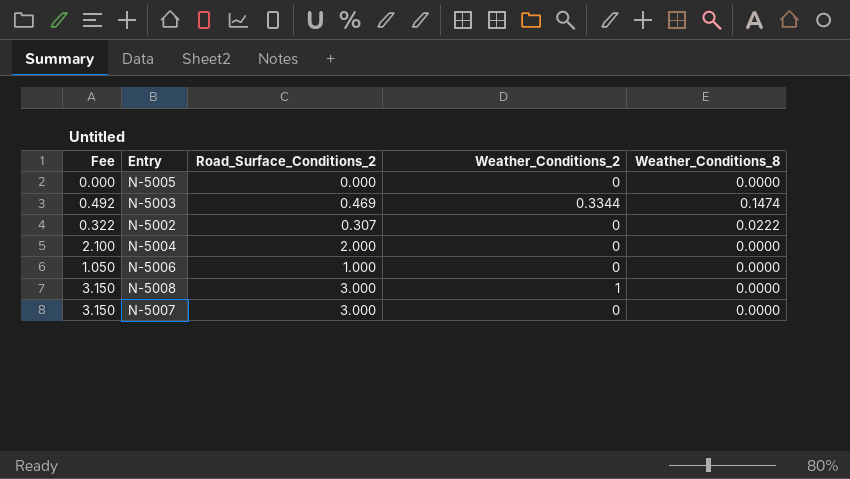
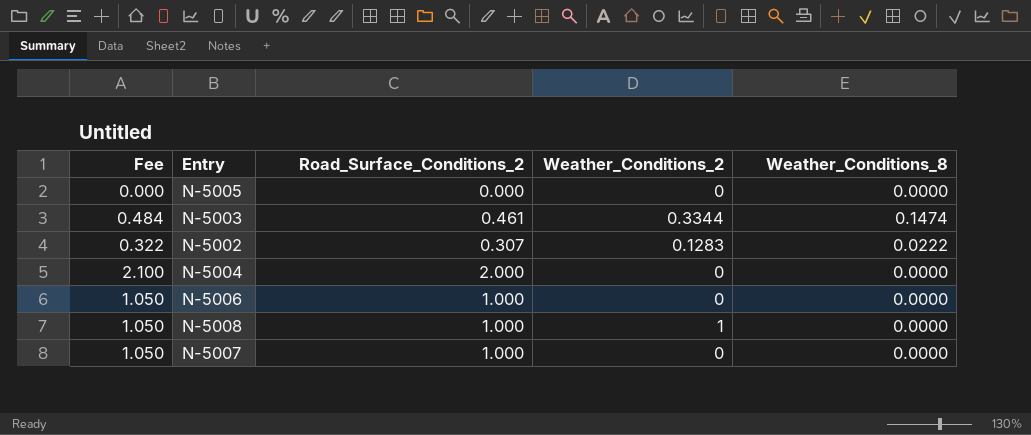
N-5003 | Fee: 0.492 -> 0.484
N-5003 | Road_Surface_Conditions_2: 0.469 -> 0.461
N-5002 | Weather_Conditions_2: 0 -> 0.1283
N-5008 | Fee: 3.150 -> 1.050
N-5008 | Road_Surface_Conditions_2: 3.000 -> 1.000
N-5007 | Fee: 3.150 -> 1.050
N-5007 | Road_Surface_Conditions_2: 3.000 -> 1.000

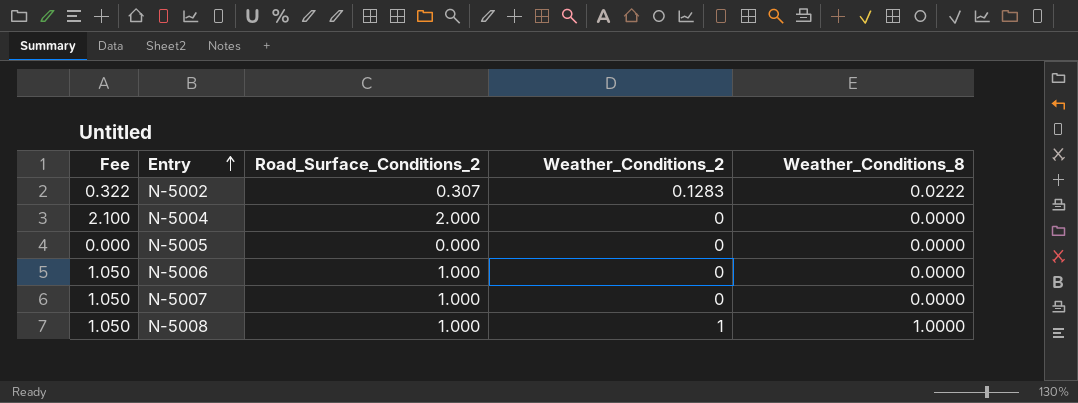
row order: none -> Entry ascending
row N-5003: 0.484 | 0.461 | 0.3344 | 0.1474 -> none
N-5008 | Weather_Conditions_8: 0.0000 -> 1.0000

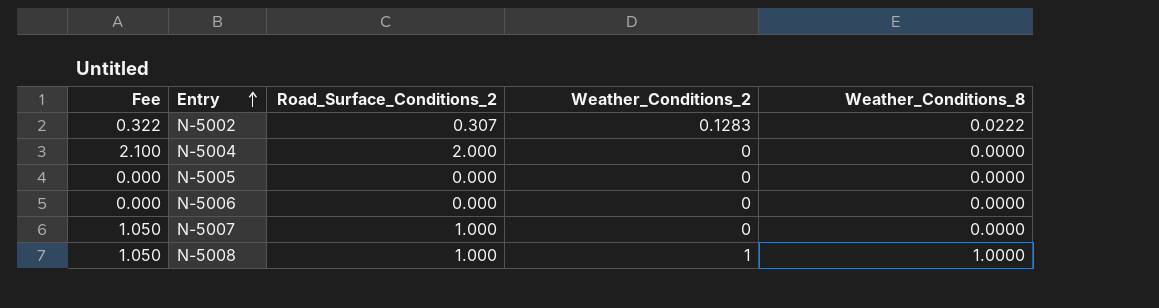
N-5006 | Fee: 1.050 -> 0.000
N-5006 | Road_Surface_Conditions_2: 1.000 -> 0.000

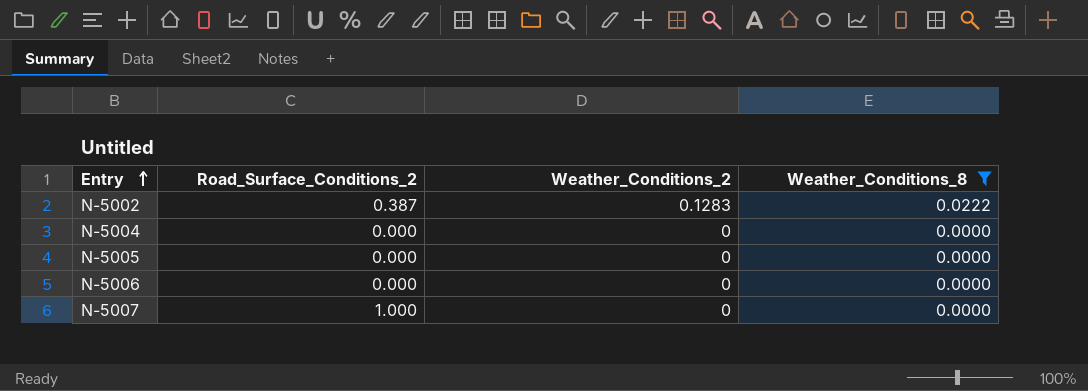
filter: none -> Weather_Conditions_8 != 1.0000
column Fee | formula: [Road_Surface_Conditions_2] * 1.05 -> none
N-5002 | Road_Surface_Conditions_2: 0.307 -> 0.387
N-5004 | Road_Surface_Conditions_2: 2.000 -> 0.000

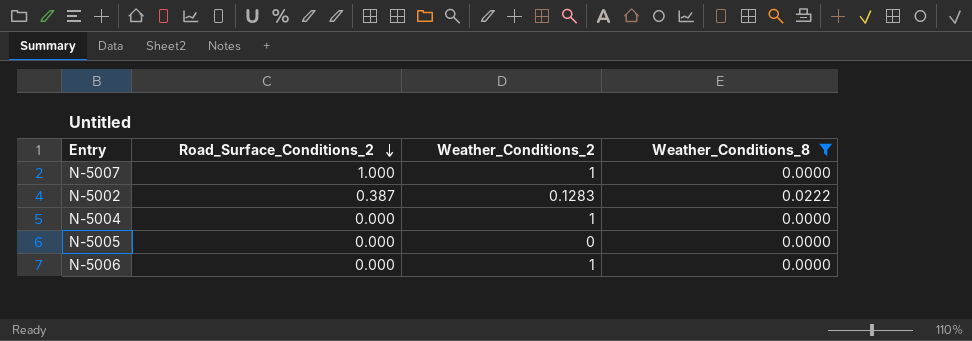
row order: Entry ascending -> Road_Surface_Conditions_2 descending
N-5007 | Weather_Conditions_2: 0 -> 1
N-5004 | Weather_Conditions_2: 0 -> 1
N-5006 | Weather_Conditions_2: 0 -> 1

